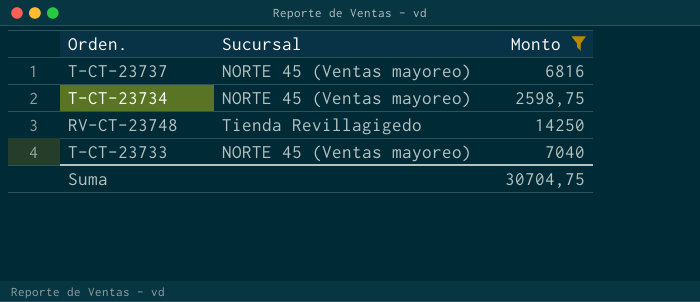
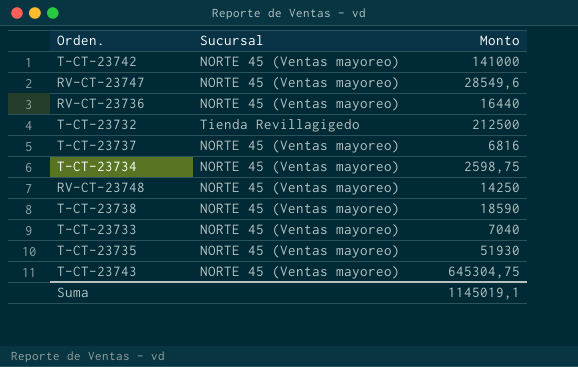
filter: Monto <= 14250 -> none
RV-CT-23748 | Sucursal: Tienda Revillagigedo -> NORTE 45 (Ventas mayoreo)
Suma | Monto: 30704,75 -> 1145019,1

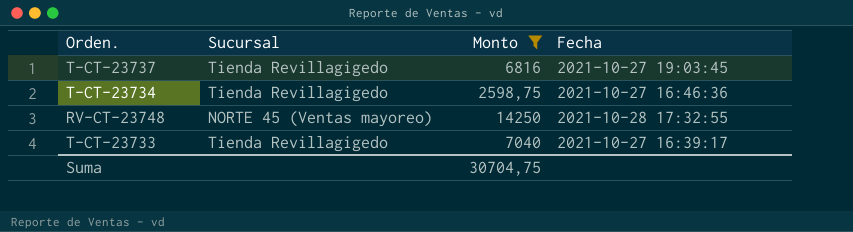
filter: none -> Monto <= 14250
column Fecha | position: none -> 4
T-CT-23737 | Sucursal: NORTE 45 (Ventas mayoreo) -> Tienda Revillagigedo
T-CT-23734 | Sucursal: NORTE 45 (Ventas mayoreo) -> Tienda Revillagigedo
T-CT-23733 | Sucursal: NORTE 45 (Ventas mayoreo) -> Tienda Revillagigedo
Suma | Monto: 1145019,1 -> 30704,75

